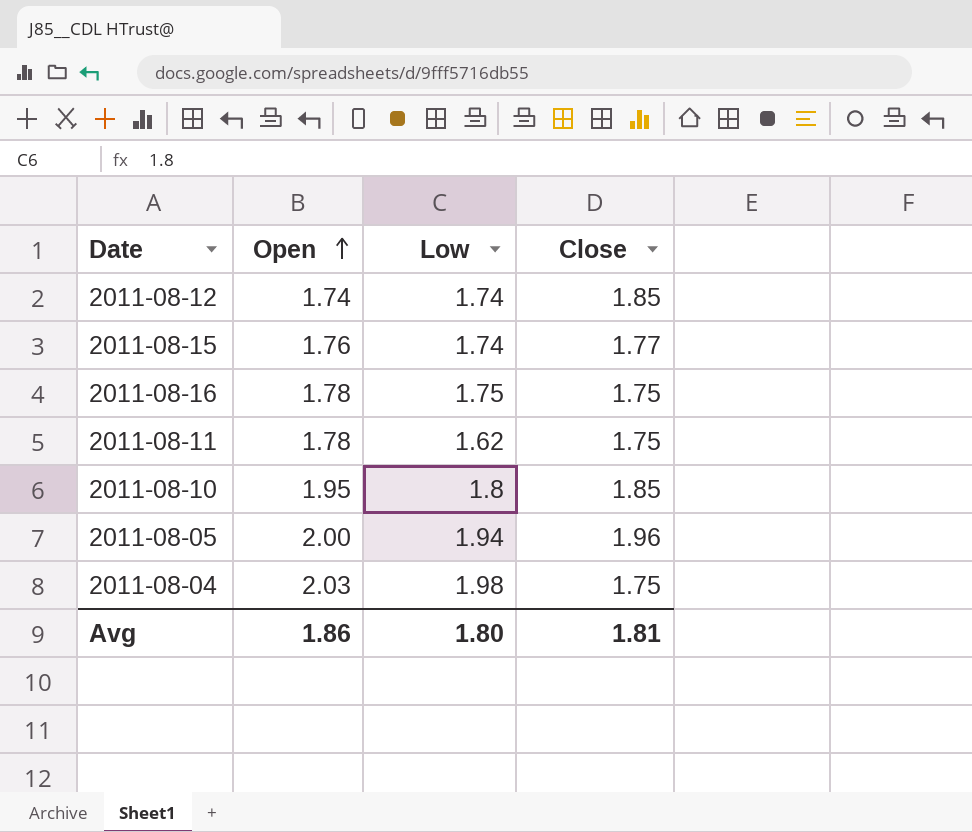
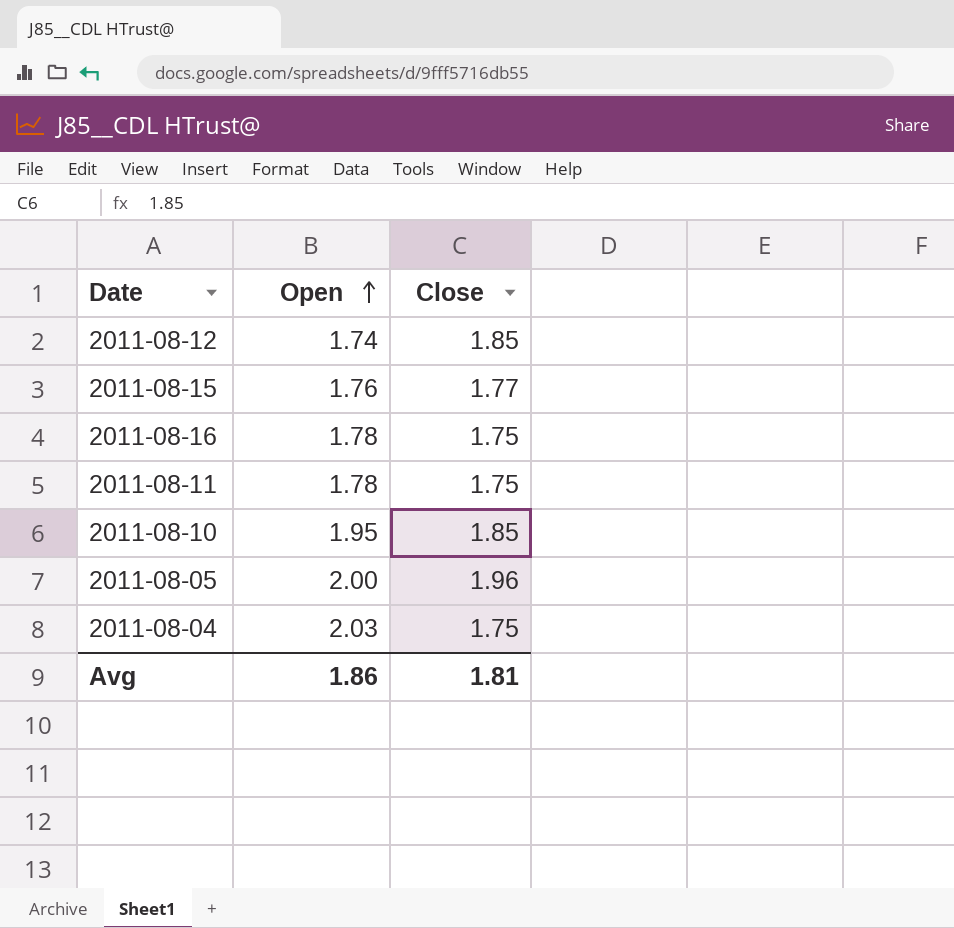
column Low | position: 3 -> none

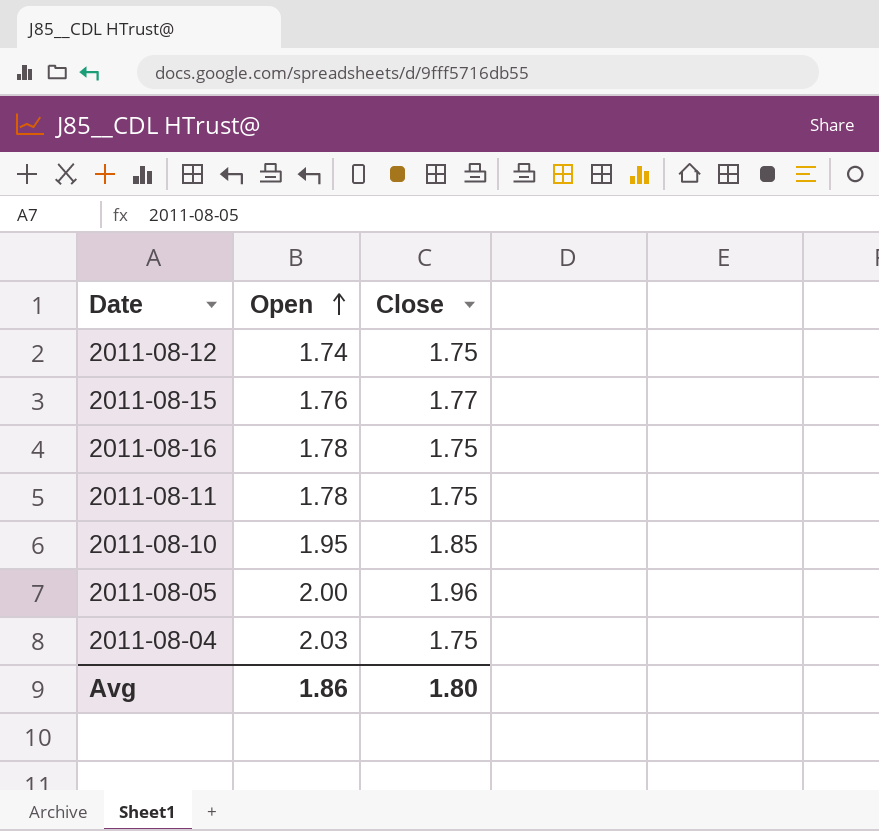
2011-08-12 | Close: 1.85 -> 1.75
Avg | Close: 1.81 -> 1.80

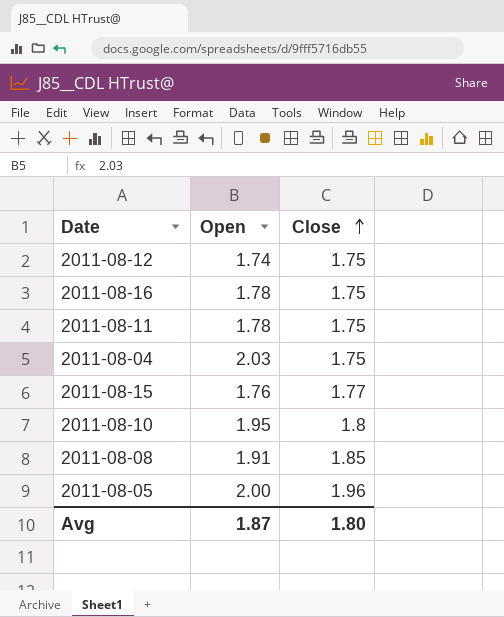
row order: Open ascending -> Close ascending
2011-08-10 | Close: 1.85 -> 1.8
row 2011-08-08: none -> 1.91 | 1.85
Avg | Open: 1.86 -> 1.87

